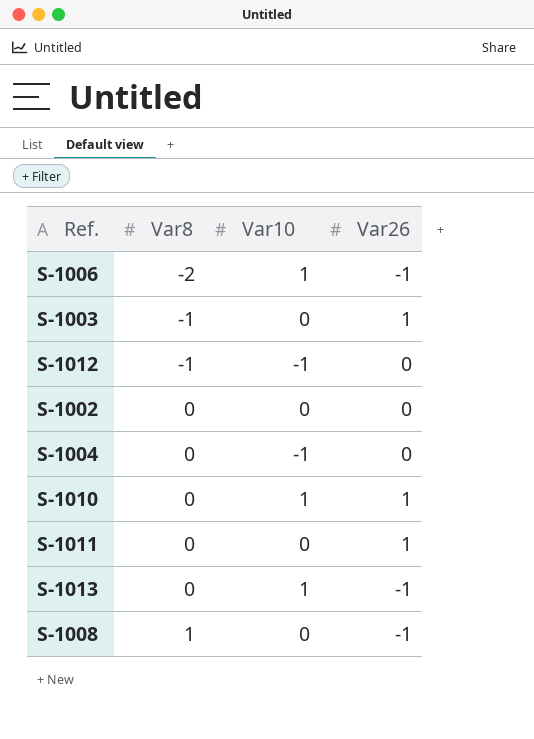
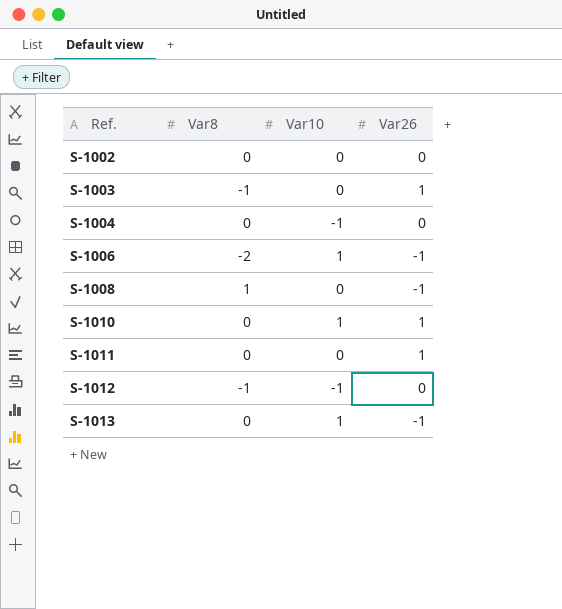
row order: Var8 ascending -> Ref. ascending

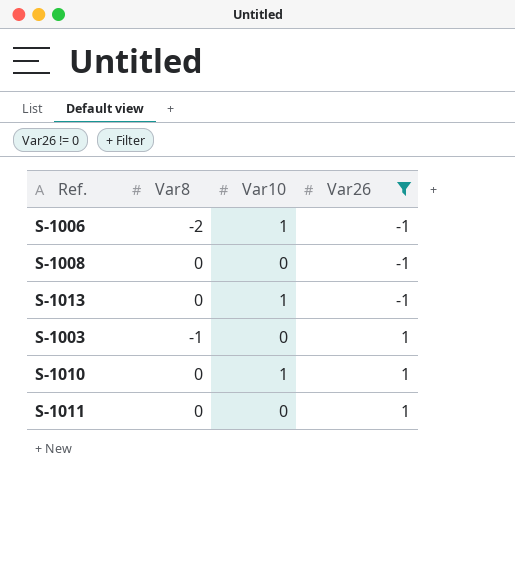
filter: none -> Var26 != 0
row order: Ref. ascending -> Var26 ascending
S-1008 | Var8: 1 -> 0

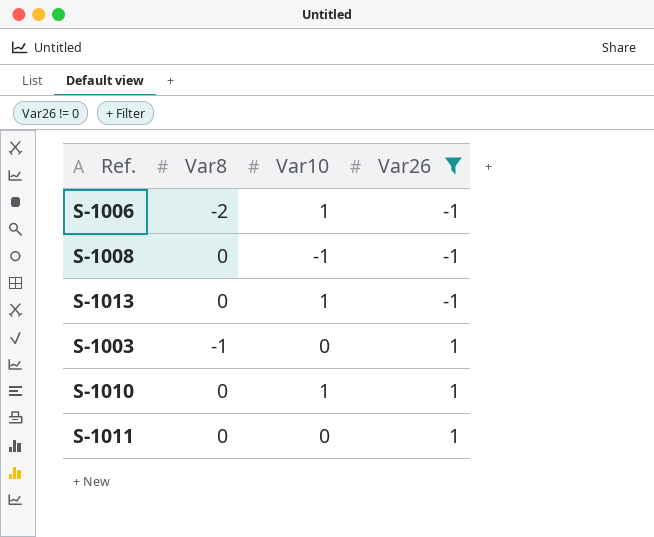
S-1008 | Var10: 0 -> -1

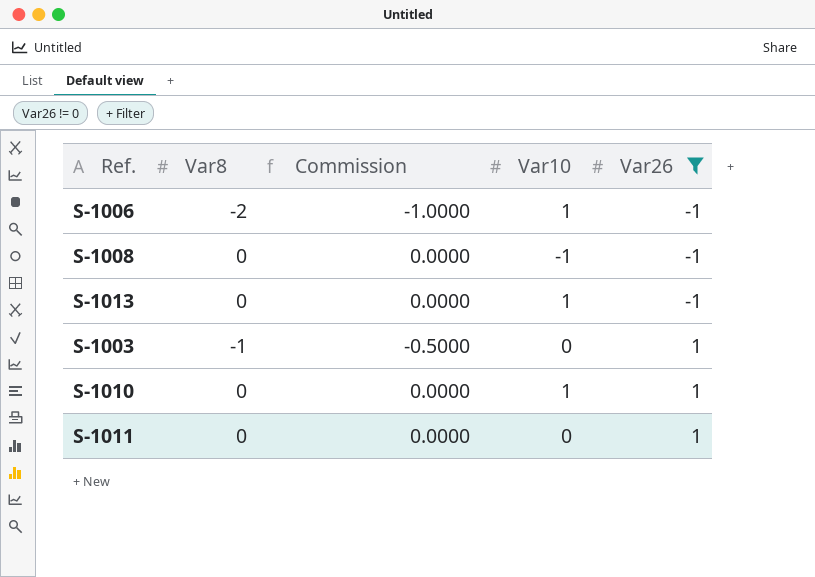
column Commission | formula: none -> [Var8] * 0.5

